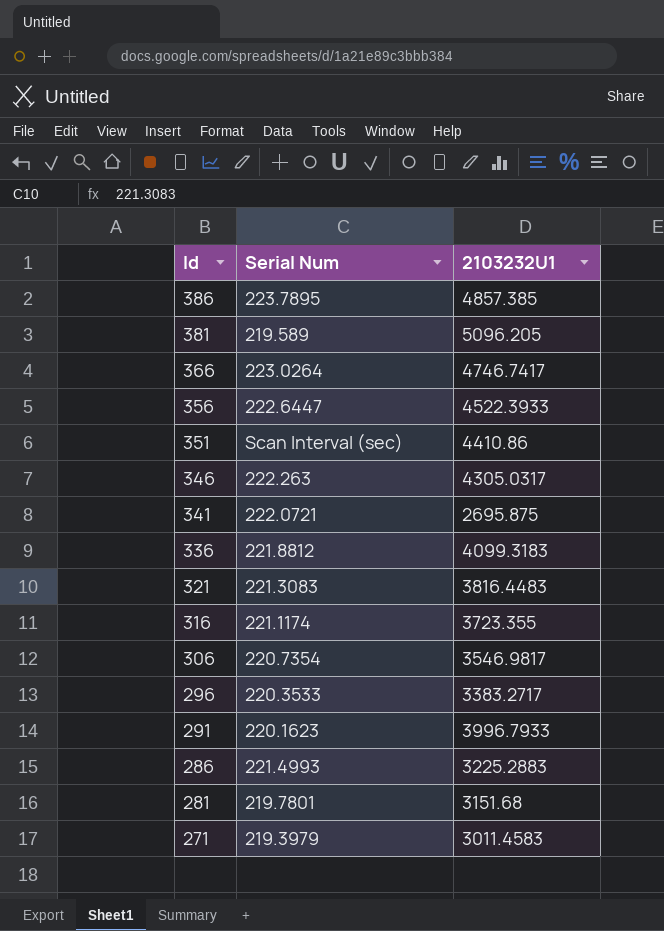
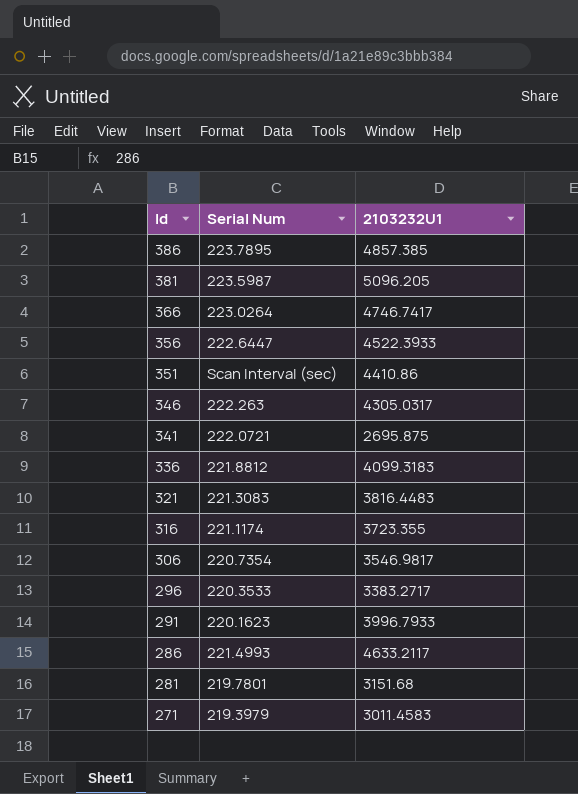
381 | Serial Num: 219.589 -> 223.5987
286 | 2103232U1: 3225.2883 -> 4633.2117

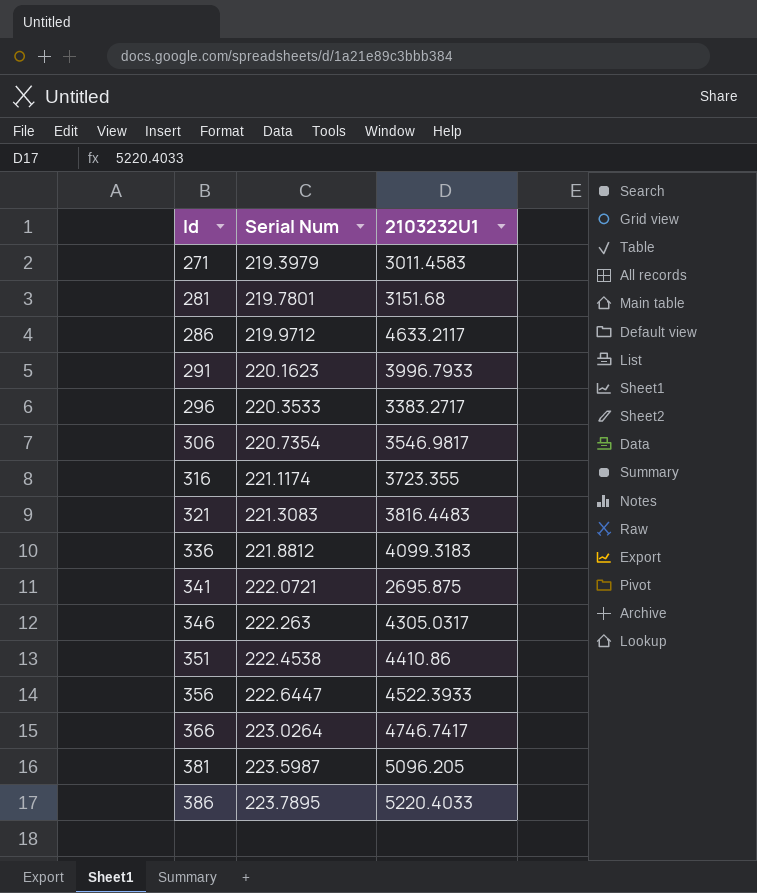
row order: Id descending -> Id ascending
286 | Serial Num: 221.4993 -> 219.9712
351 | Serial Num: Scan Interval (sec) -> 222.4538
386 | 2103232U1: 4857.385 -> 5220.4033

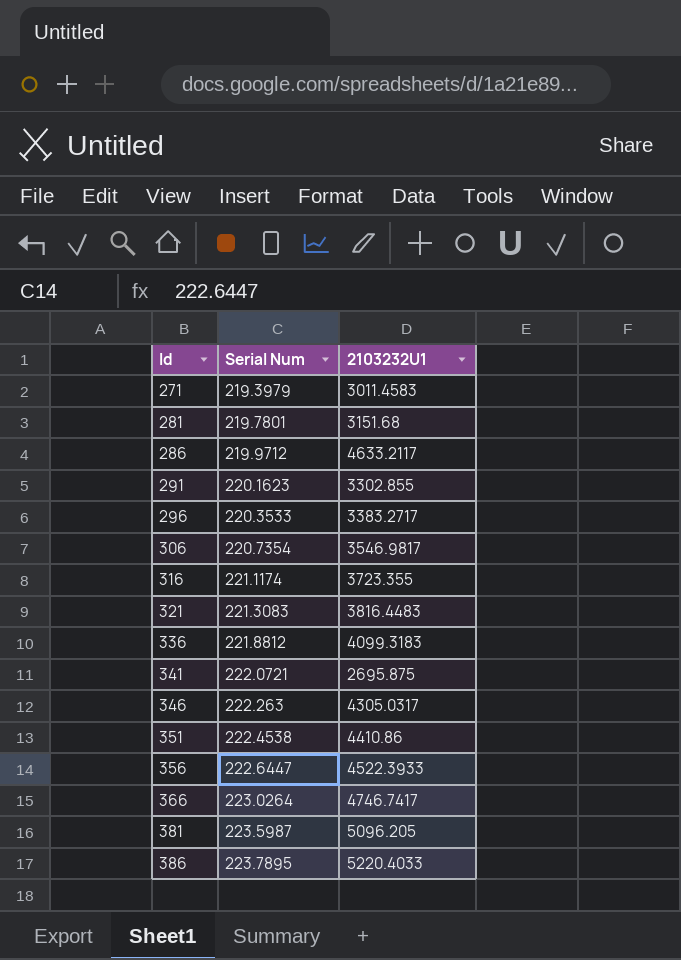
291 | 2103232U1: 3996.7933 -> 3302.855

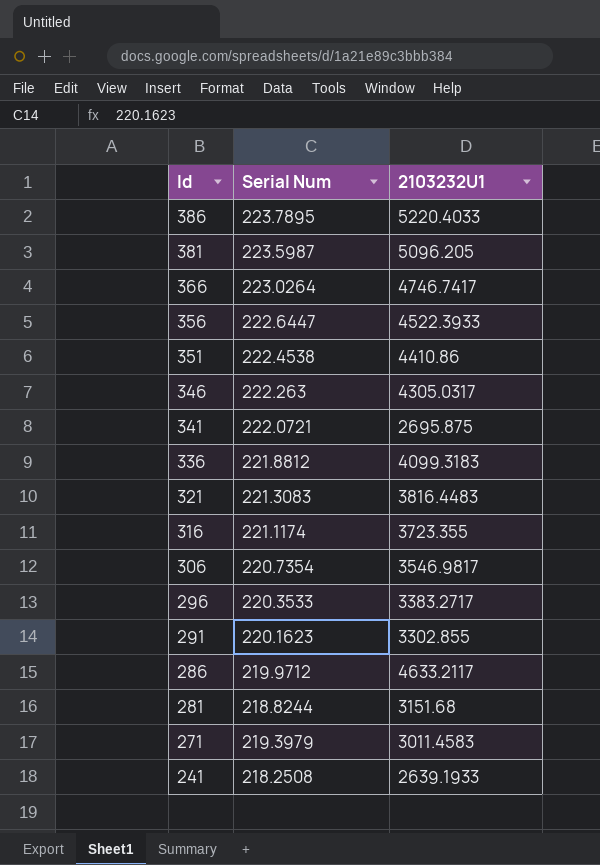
row order: Id ascending -> Id descending
281 | Serial Num: 219.7801 -> 218.8244
row 241: none -> 218.2508 | 2639.1933

